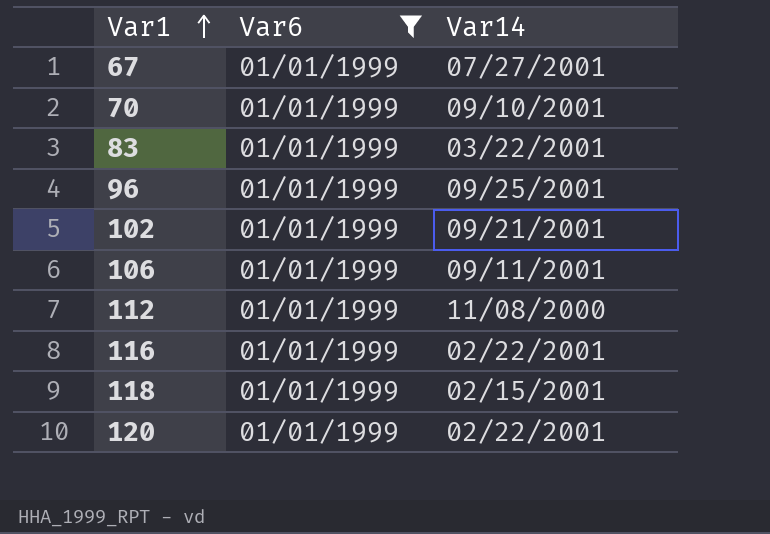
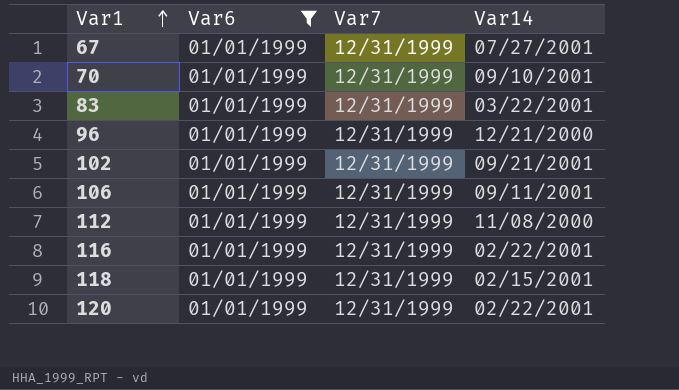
column Var7 | position: none -> 3
96 | Var14: 09/25/2001 -> 12/21/2000

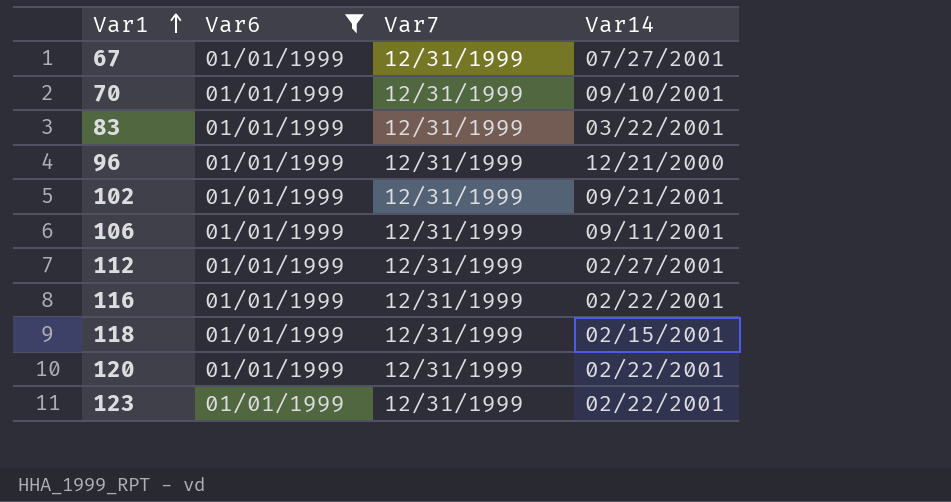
112 | Var14: 11/08/2000 -> 02/27/2001
row 123: none -> 01/01/1999 | 12/31/1999 | 02/22/2001

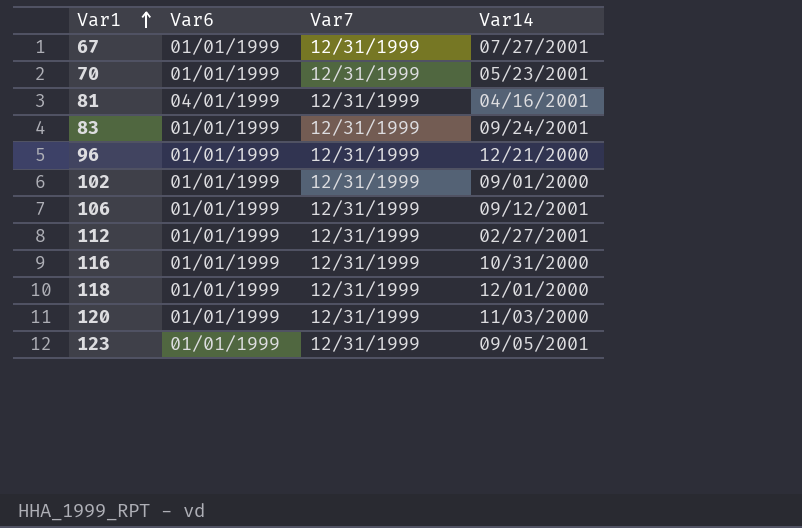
filter: Var6 = 01/01/1999 -> none
70 | Var14: 09/10/2001 -> 05/23/2001
83 | Var14: 03/22/2001 -> 09/24/2001
102 | Var14: 09/21/2001 -> 09/01/2000
106 | Var14: 09/11/2001 -> 09/12/2001
116 | Var14: 02/22/2001 -> 10/31/2000
118 | Var14: 02/15/2001 -> 12/01/2000
120 | Var14: 02/22/2001 -> 11/03/2000
123 | Var14: 02/22/2001 -> 09/05/2001

